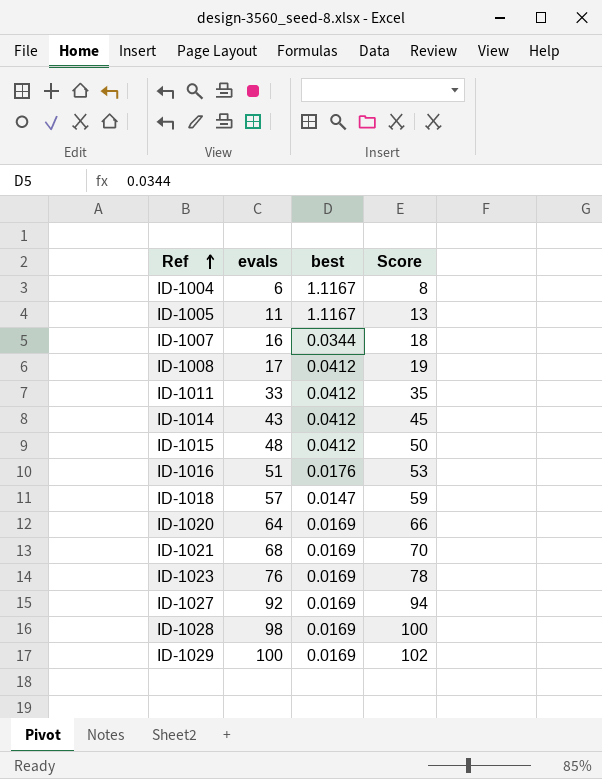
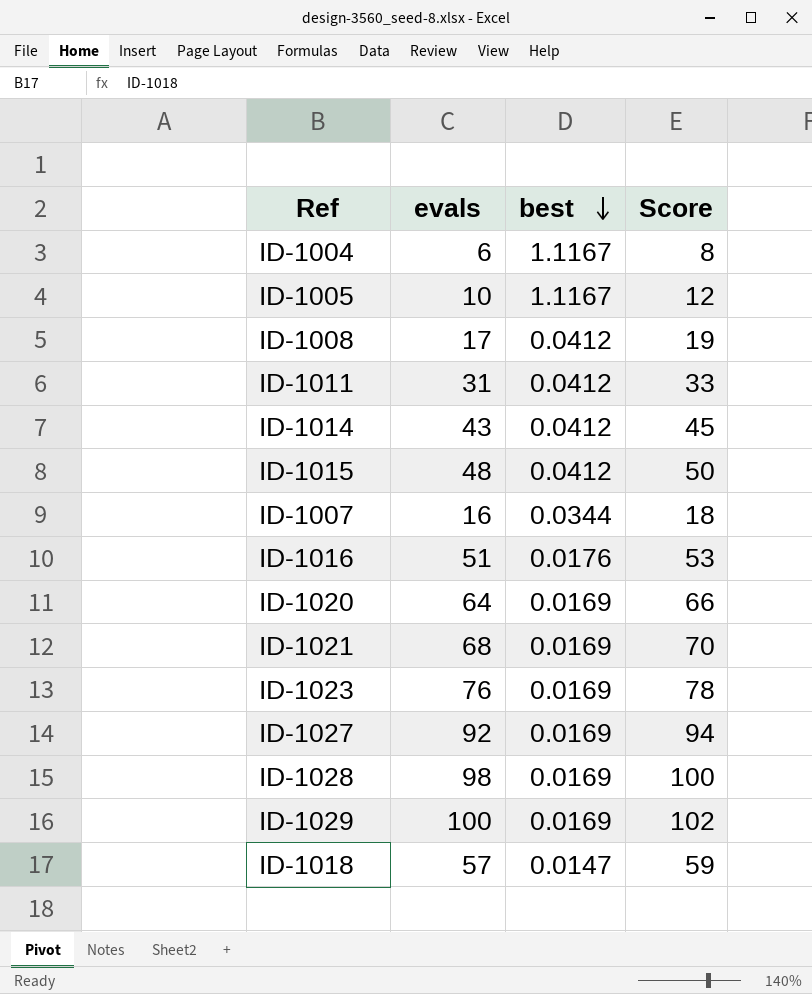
row order: Ref ascending -> best descending
ID-1005 | evals: 11 -> 10
ID-1005 | Score: 13 -> 12
ID-1011 | evals: 33 -> 31
ID-1011 | Score: 35 -> 33

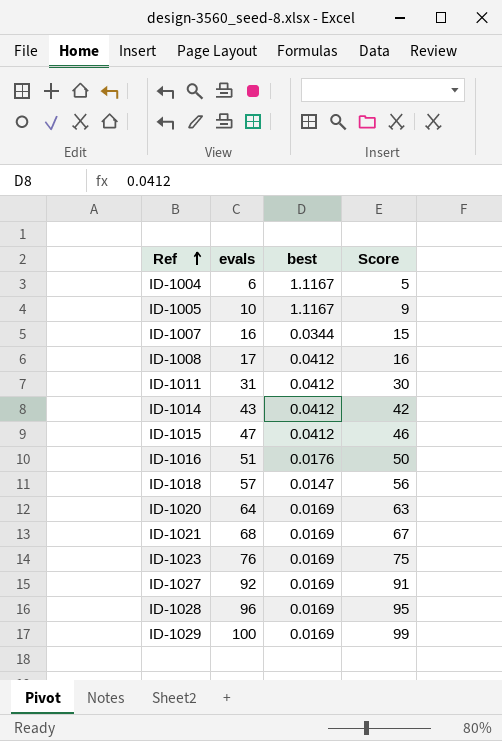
row order: best descending -> Ref ascending
column Score | formula: [evals] + 2 -> [evals] - 1
ID-1015 | evals: 48 -> 47
ID-1028 | evals: 98 -> 96

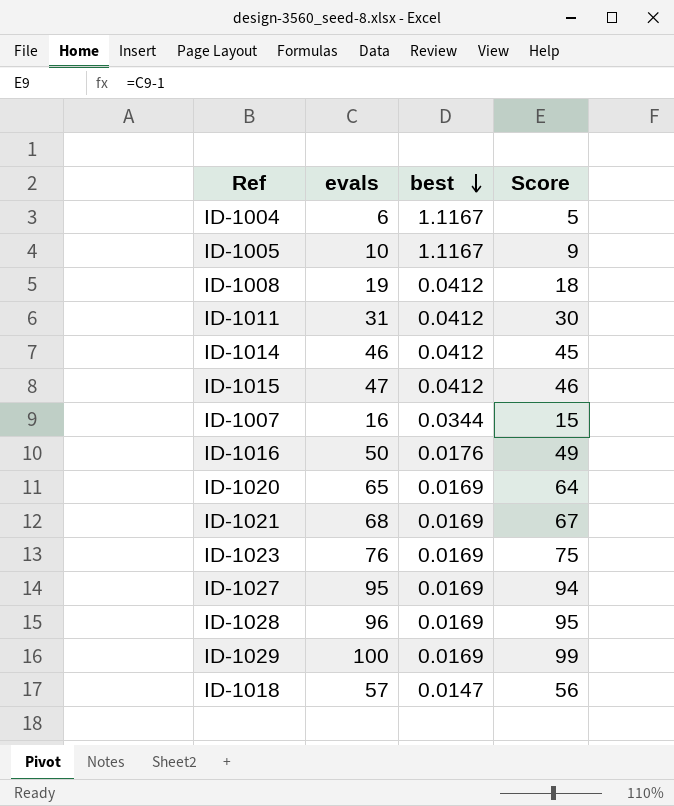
row order: Ref ascending -> best descending
ID-1008 | evals: 17 -> 19
ID-1008 | Score: 16 -> 18
ID-1014 | evals: 43 -> 46
ID-1014 | Score: 42 -> 45
ID-1016 | evals: 51 -> 50
ID-1016 | Score: 50 -> 49
ID-1020 | evals: 64 -> 65
ID-1020 | Score: 63 -> 64
ID-1027 | evals: 92 -> 95
ID-1027 | Score: 91 -> 94

